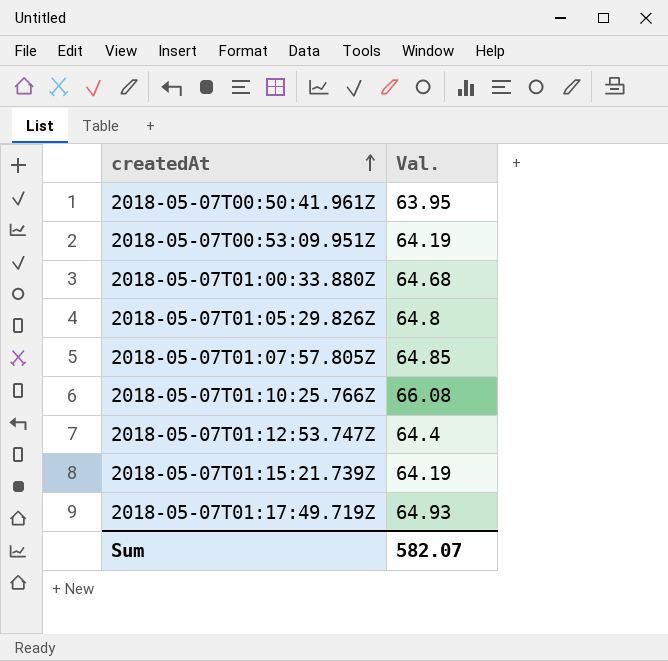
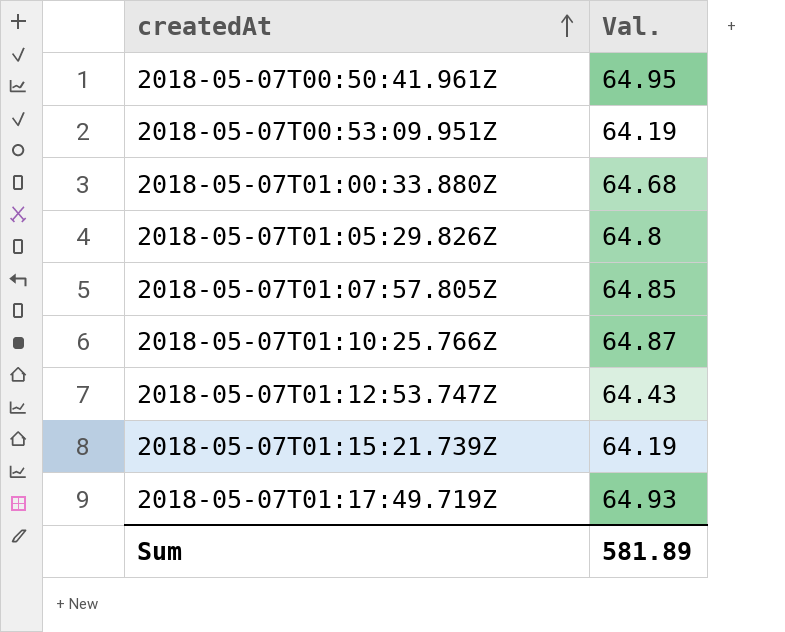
2018-05-07T00:50:41.961Z | Val.: 63.95 -> 64.95
2018-05-07T01:10:25.766Z | Val.: 66.08 -> 64.87
2018-05-07T01:12:53.747Z | Val.: 64.4 -> 64.43
Sum | Val.: 582.07 -> 581.89

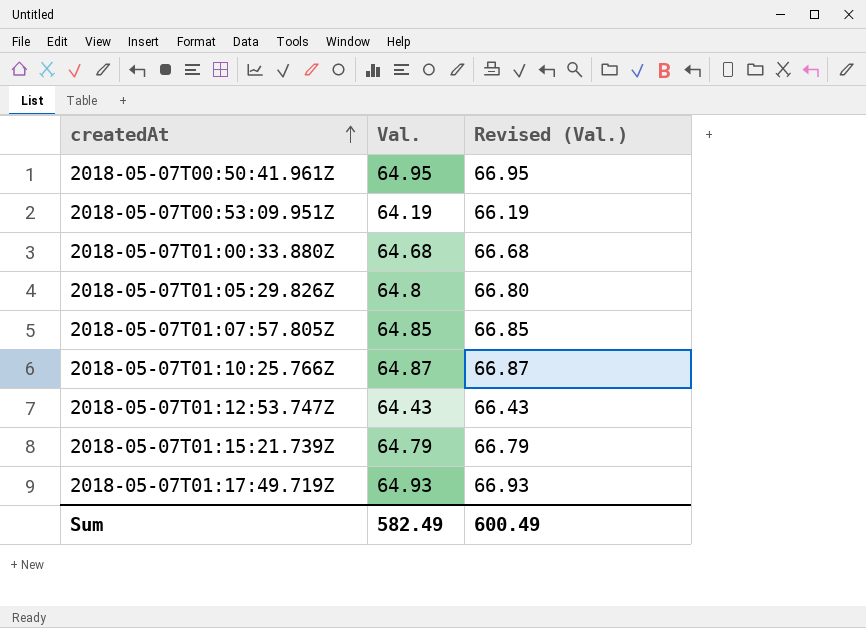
column Revised (Val.) | formula: none -> [Val.] + 2
2018-05-07T01:15:21.739Z | Val.: 64.19 -> 64.79
Sum | Val.: 581.89 -> 582.49

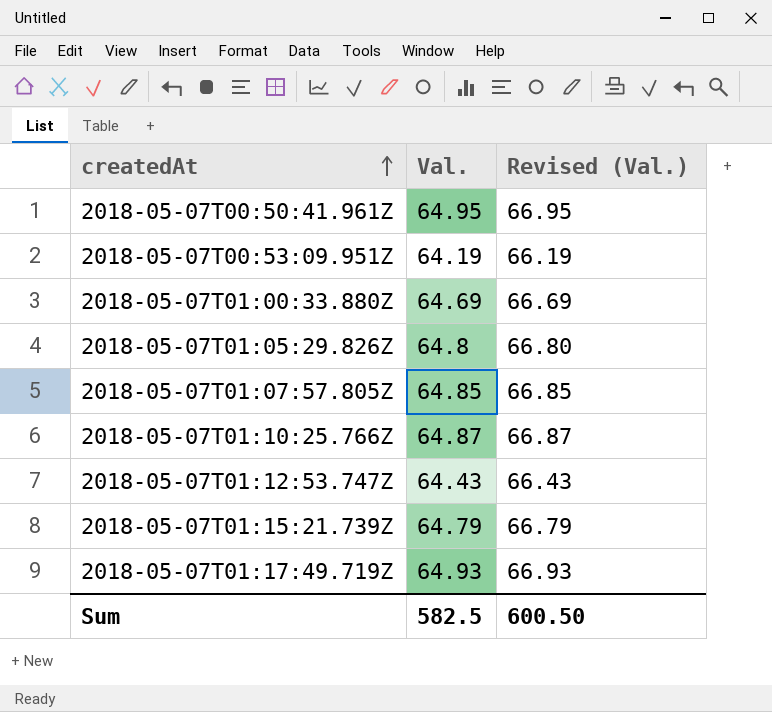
2018-05-07T01:00:33.880Z | Val.: 64.68 -> 64.69
2018-05-07T01:00:33.880Z | Revised (Val.): 66.68 -> 66.69
Sum | Val.: 582.49 -> 582.5
Sum | Revised (Val.): 600.49 -> 600.50

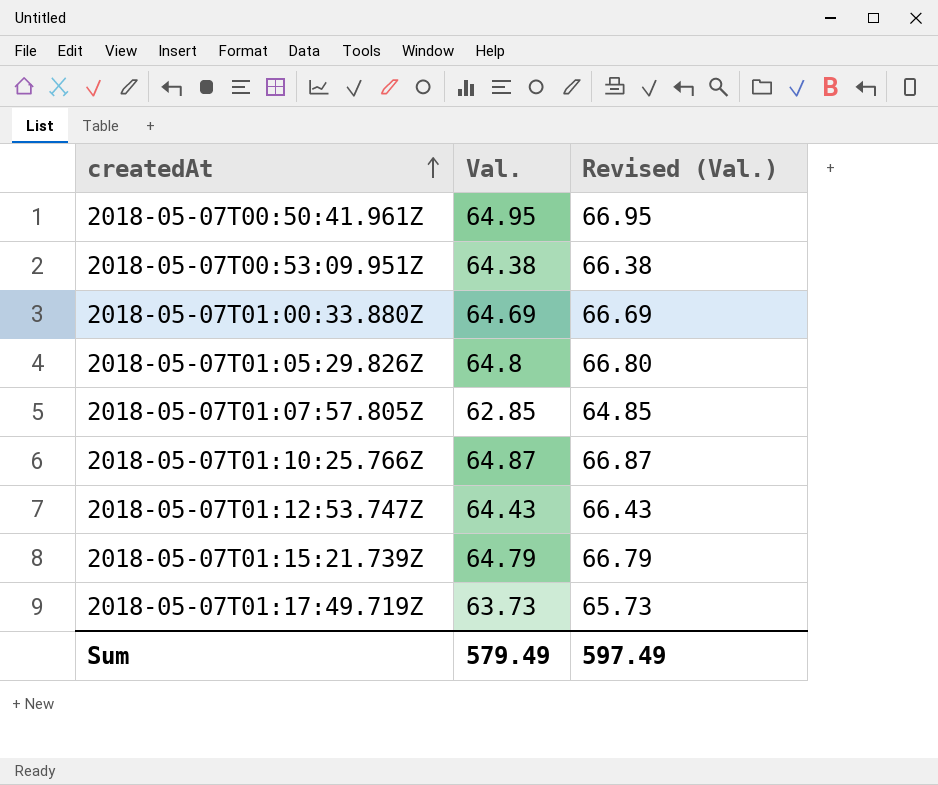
2018-05-07T00:53:09.951Z | Val.: 64.19 -> 64.38
2018-05-07T00:53:09.951Z | Revised (Val.): 66.19 -> 66.38
2018-05-07T01:07:57.805Z | Val.: 64.85 -> 62.85
2018-05-07T01:07:57.805Z | Revised (Val.): 66.85 -> 64.85
2018-05-07T01:17:49.719Z | Val.: 64.93 -> 63.73
2018-05-07T01:17:49.719Z | Revised (Val.): 66.93 -> 65.73
Sum | Val.: 582.5 -> 579.49
Sum | Revised (Val.): 600.50 -> 597.49

